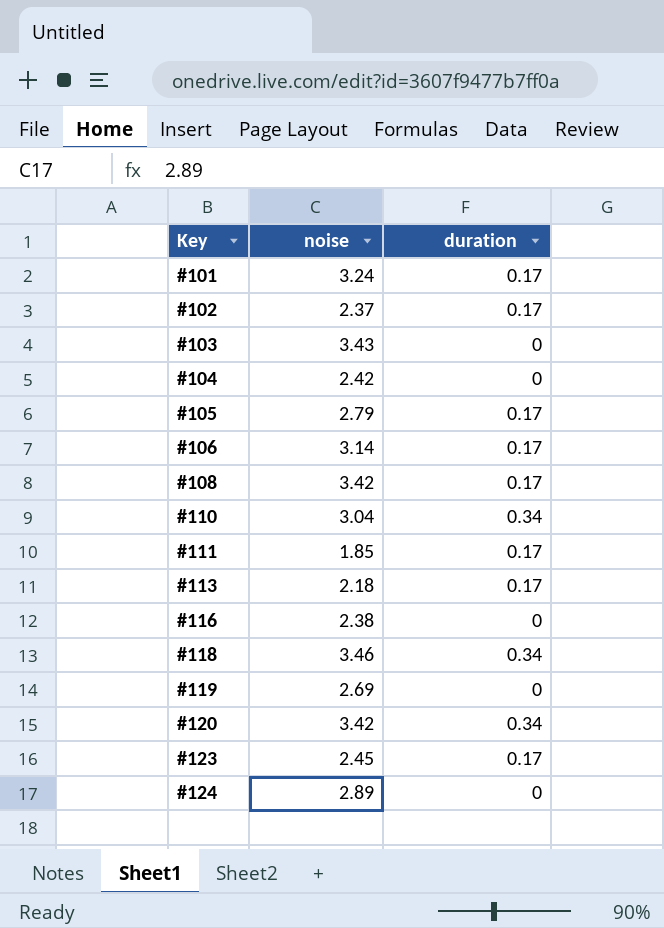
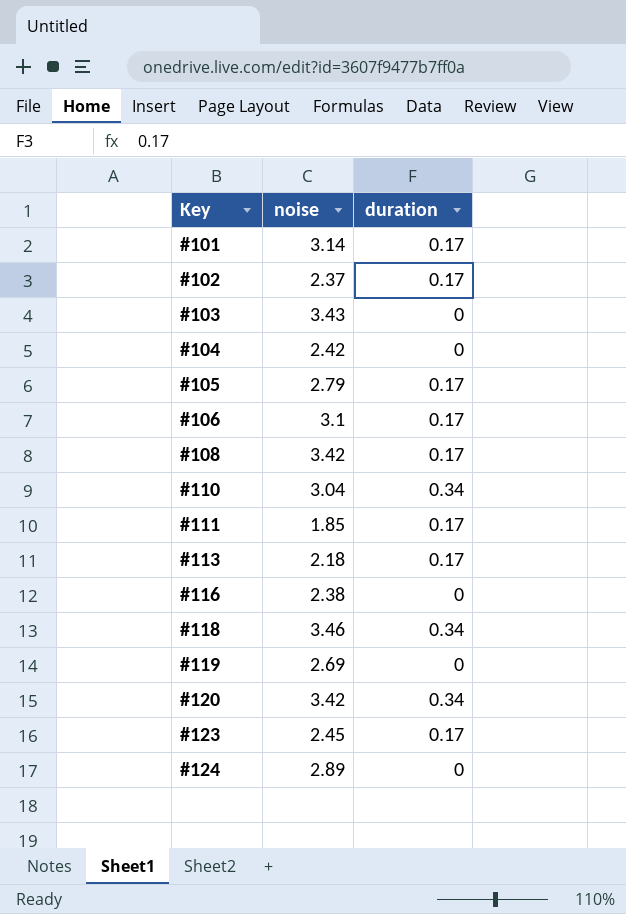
#101 | noise: 3.24 -> 3.14
#106 | noise: 3.14 -> 3.1

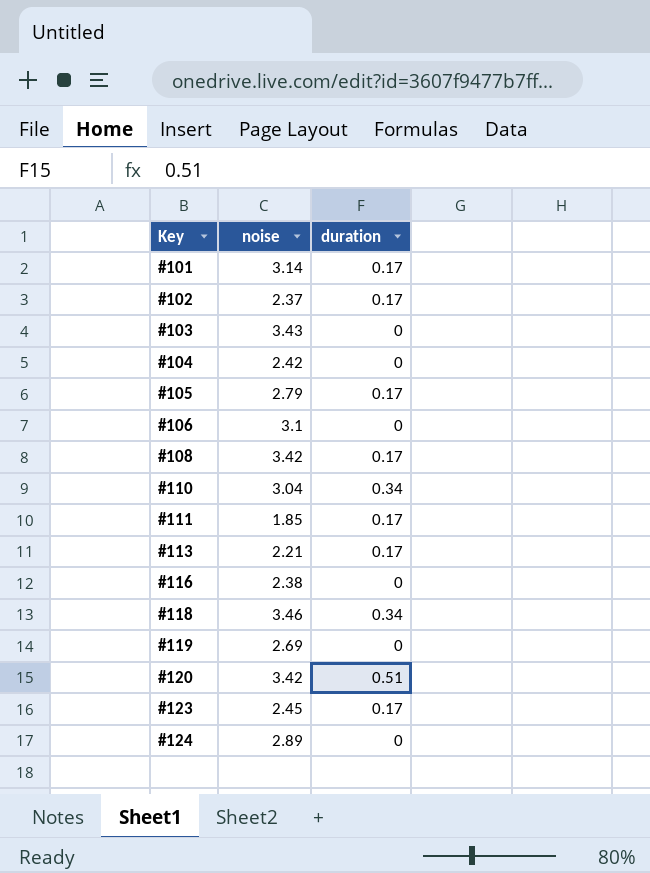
#106 | duration: 0.17 -> 0
#113 | noise: 2.18 -> 2.21
#120 | duration: 0.34 -> 0.51

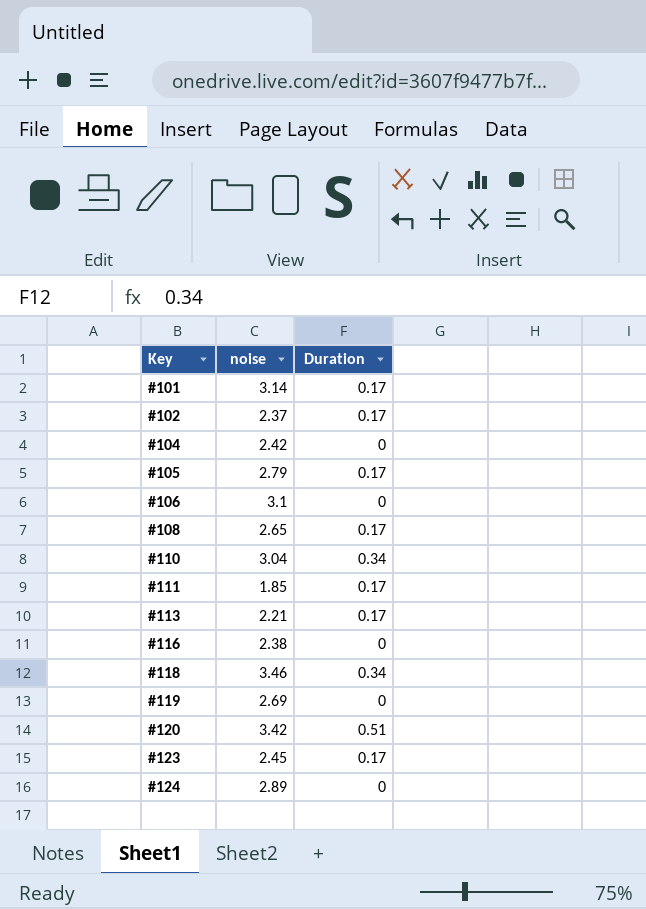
column name: duration -> Duration
row #103: 3.43 | 0 -> none
#108 | noise: 3.42 -> 2.65

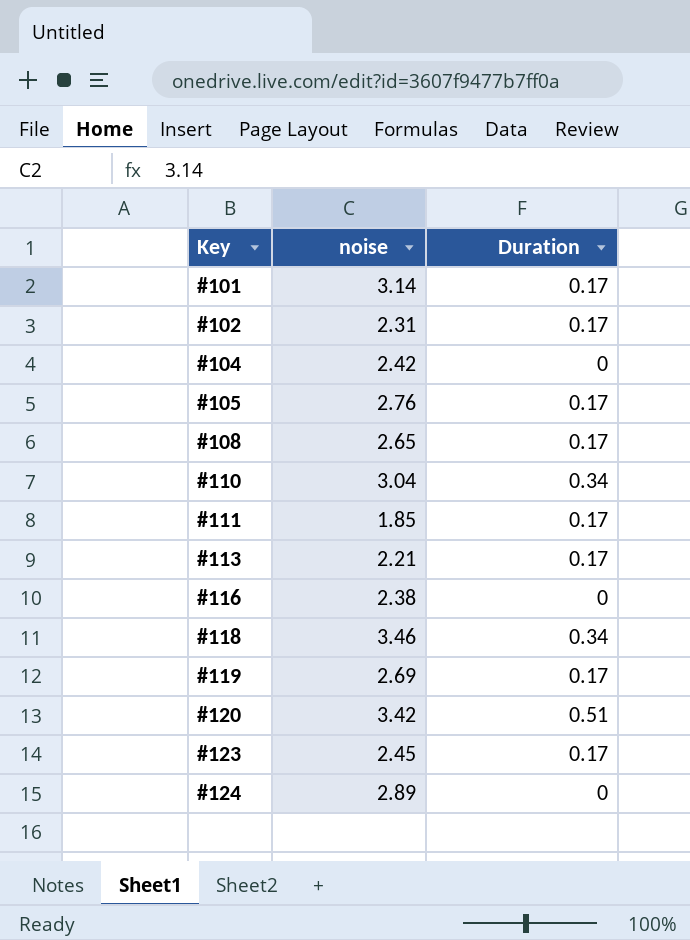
row #106: 3.1 | 0 -> none
#102 | noise: 2.37 -> 2.31
#105 | noise: 2.79 -> 2.76
#119 | Duration: 0 -> 0.17

